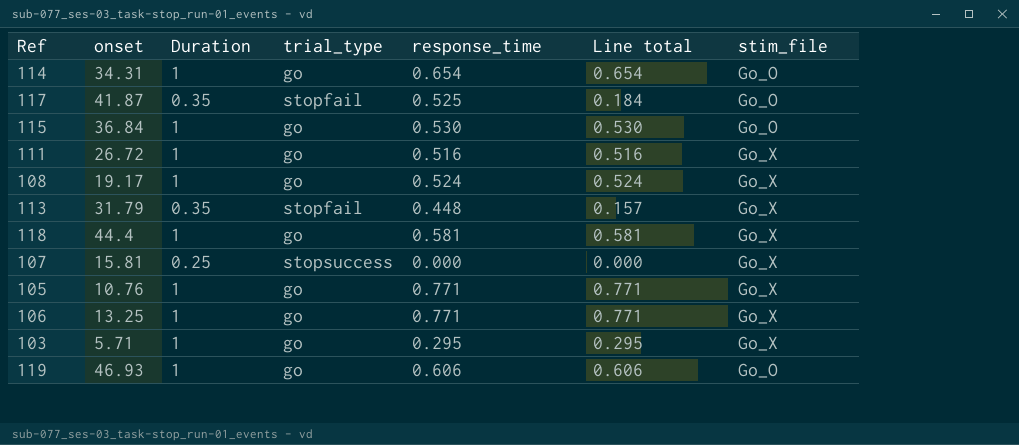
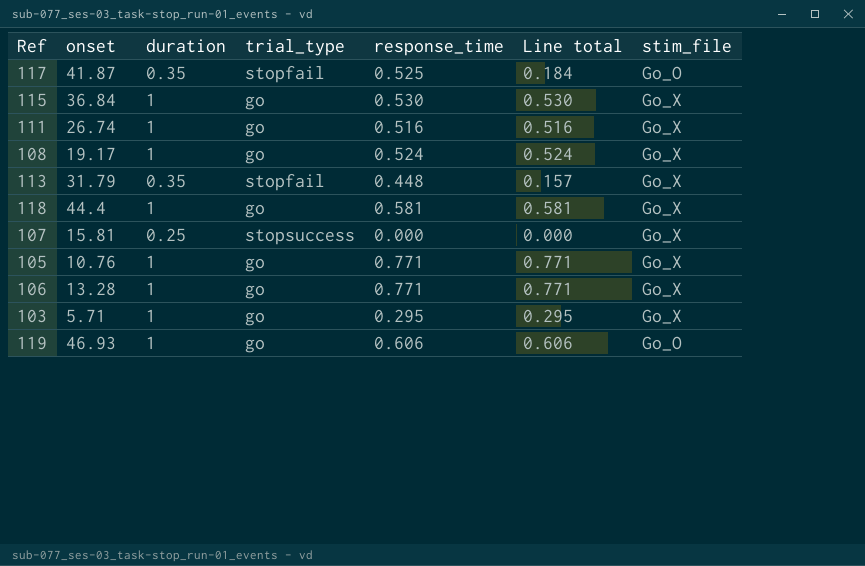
column name: Duration -> duration
row 114: 34.31 | 1 | go | 0.654 | 0.654 | Go_O -> none
115 | stim_file: Go_O -> Go_X
111 | onset: 26.72 -> 26.74
106 | onset: 13.25 -> 13.28

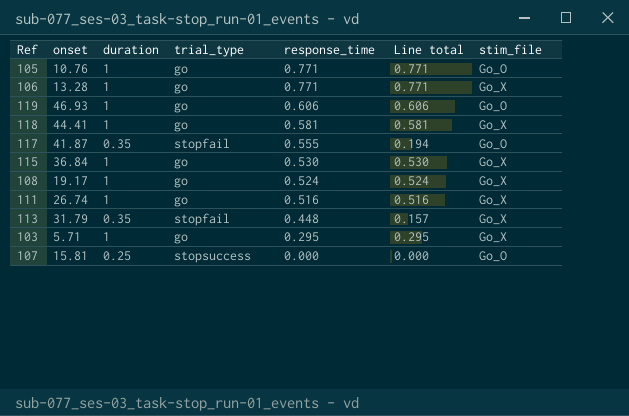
row order: none -> response_time descending
105 | stim_file: Go_X -> Go_O
118 | onset: 44.4 -> 44.41
117 | response_time: 0.525 -> 0.555
117 | Line total: 0.184 -> 0.194
107 | stim_file: Go_X -> Go_O

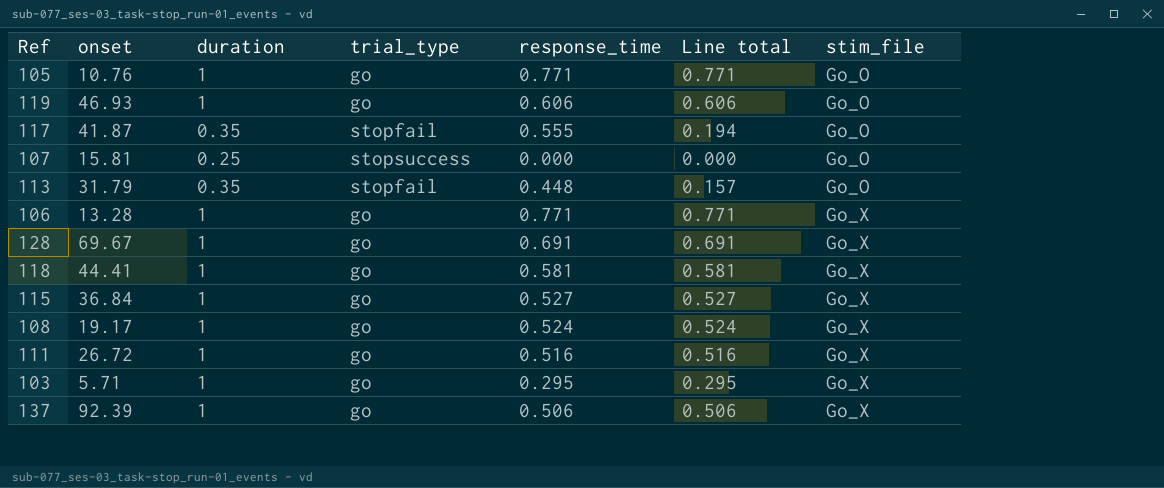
row order: response_time descending -> stim_file ascending
113 | stim_file: Go_X -> Go_O
row 128: none -> 69.67 | 1 | go | 0.691 | 0.691 | Go_X
115 | response_time: 0.530 -> 0.527
115 | Line total: 0.530 -> 0.527
111 | onset: 26.74 -> 26.72
row 137: none -> 92.39 | 1 | go | 0.506 | 0.506 | Go_X

